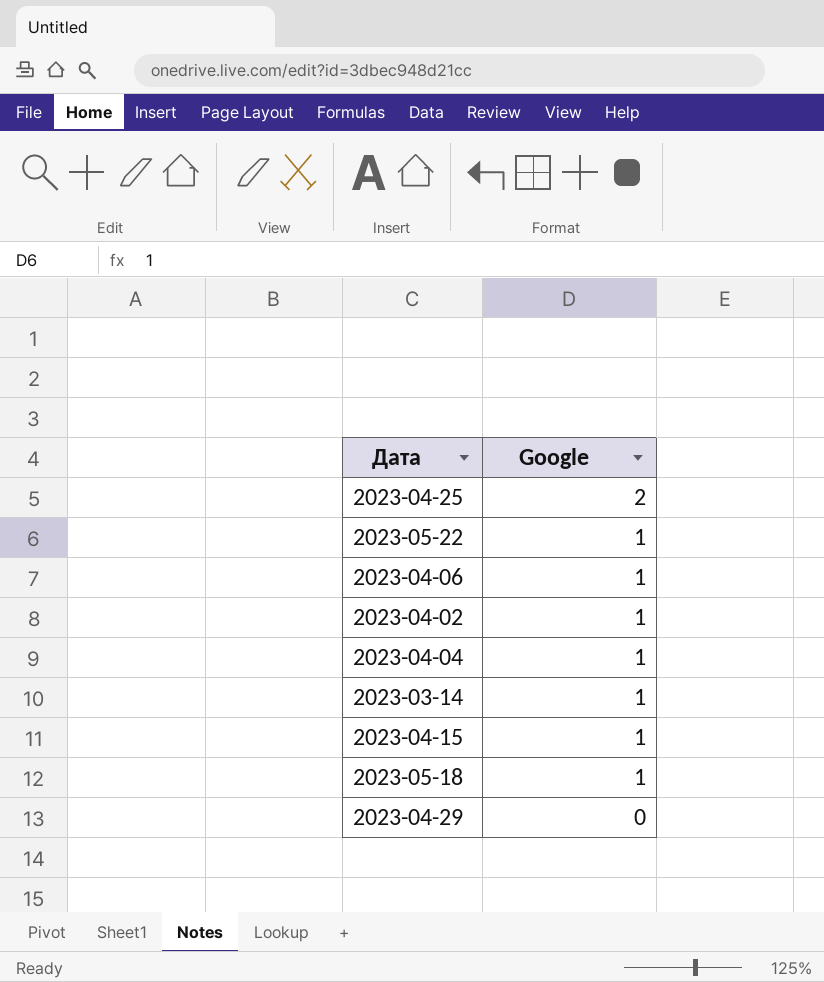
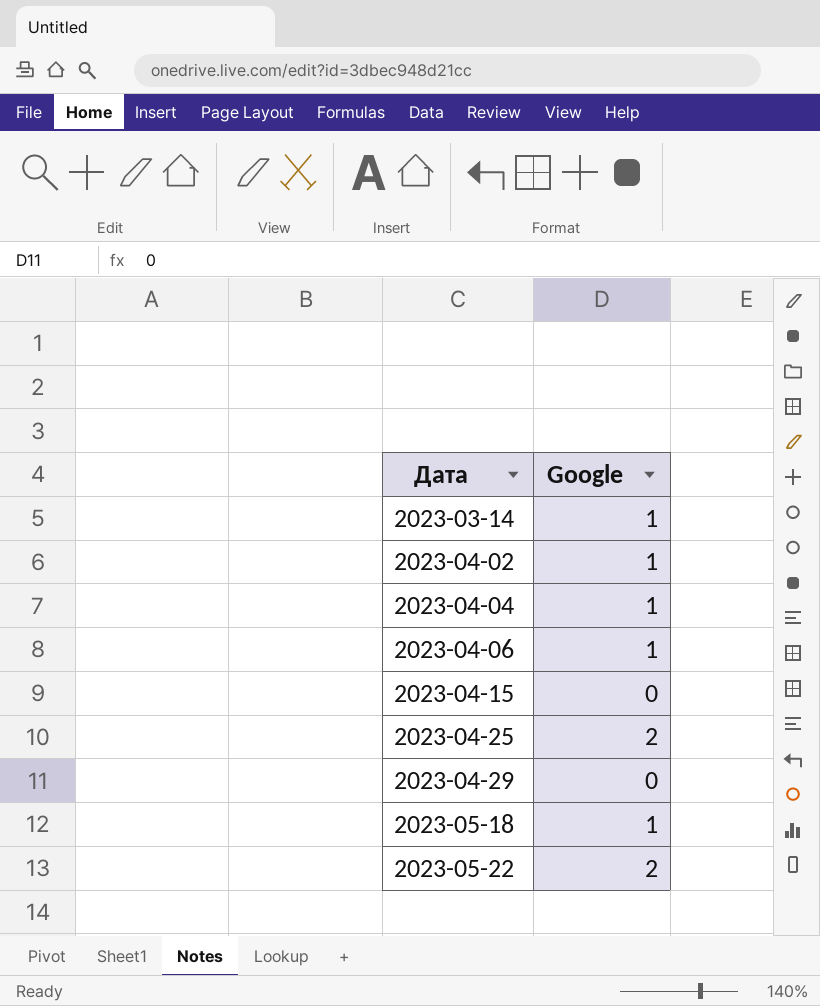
row order: Google descending -> Дата ascending
2023-04-15 | Google: 1 -> 0
2023-05-22 | Google: 1 -> 2

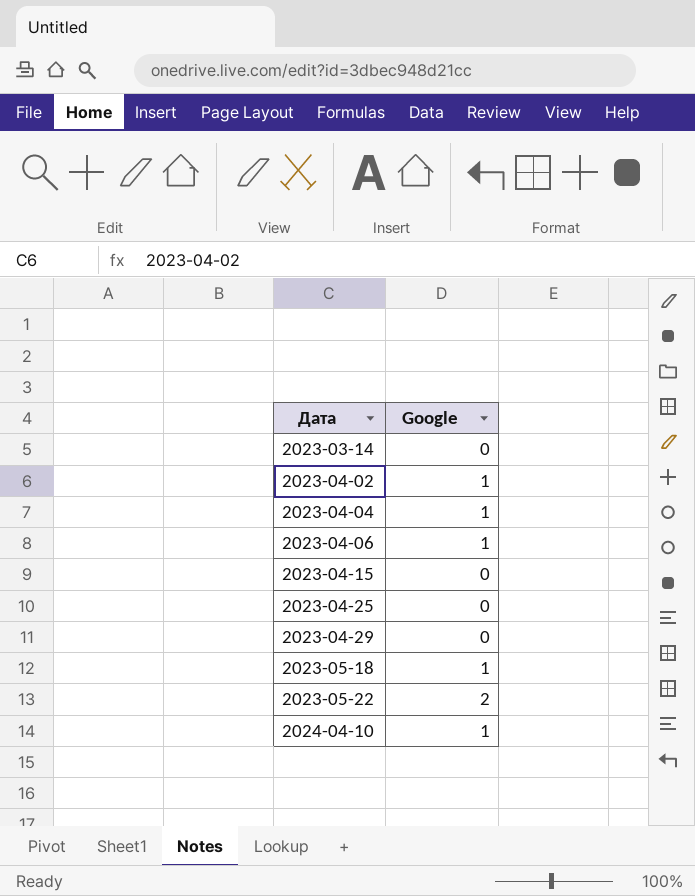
2023-03-14 | Google: 1 -> 0
2023-04-25 | Google: 2 -> 0
row 2024-04-10: none -> 1

